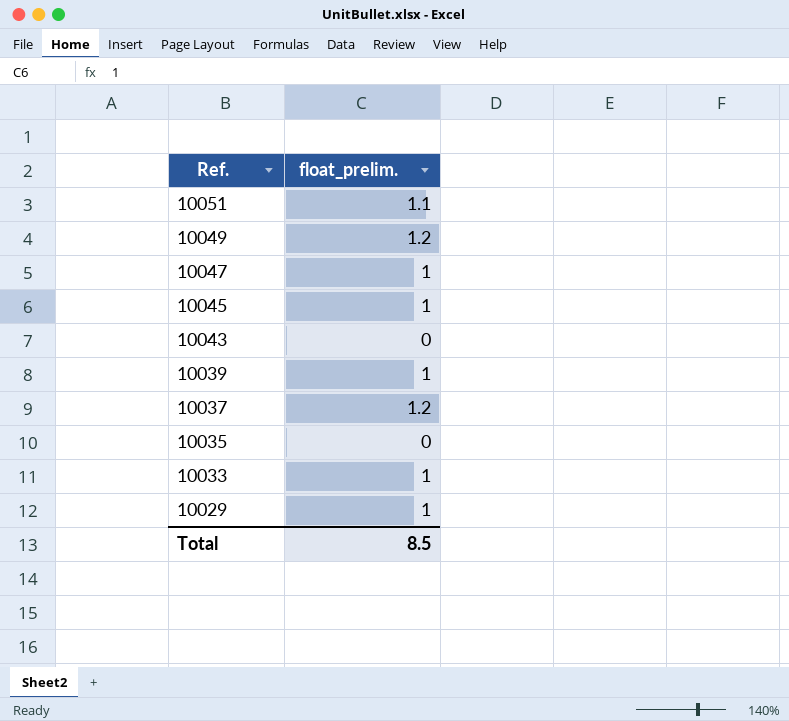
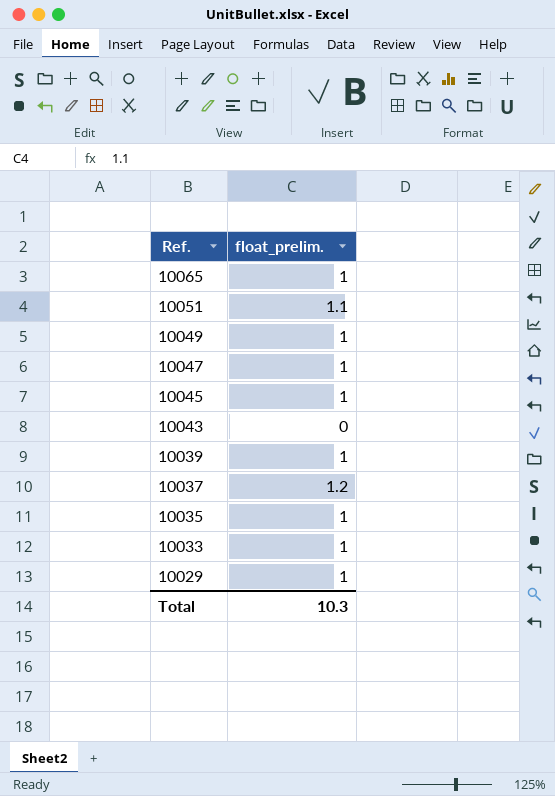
row 10065: none -> 1
10049 | float_prelim.: 1.2 -> 1
10035 | float_prelim.: 0 -> 1
Total | float_prelim.: 8.5 -> 10.3

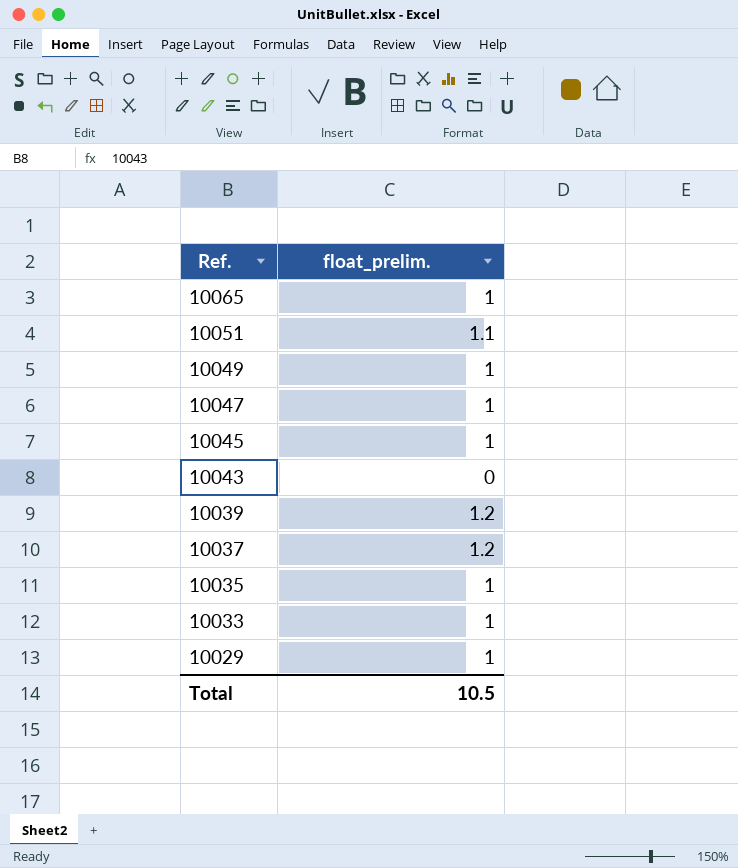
10039 | float_prelim.: 1 -> 1.2
Total | float_prelim.: 10.3 -> 10.5

